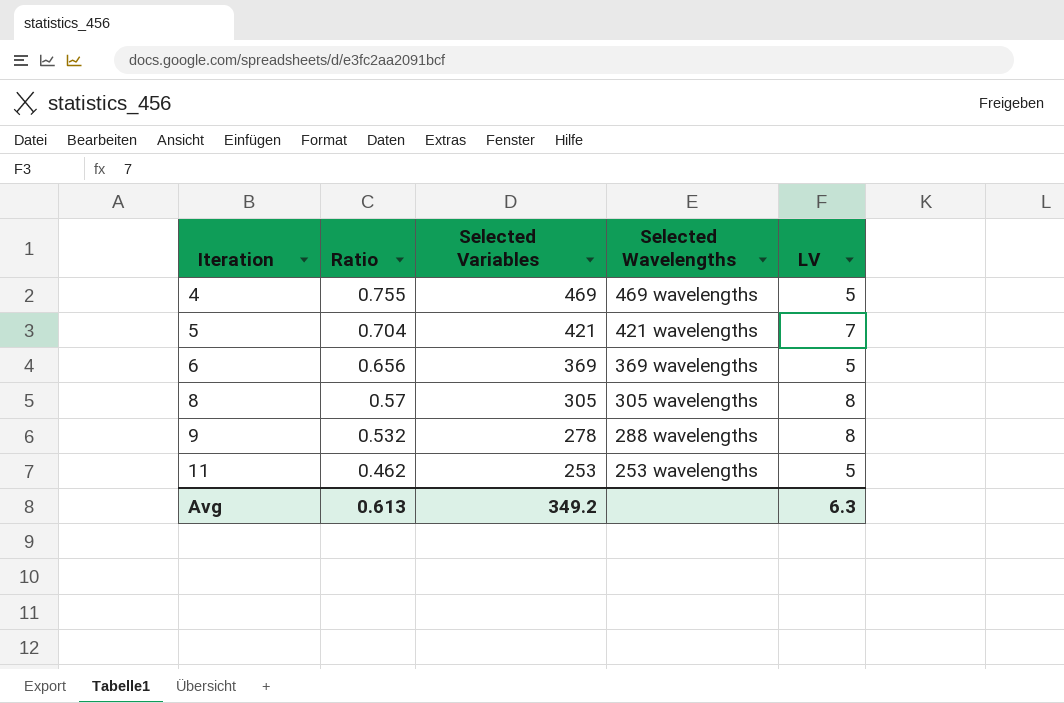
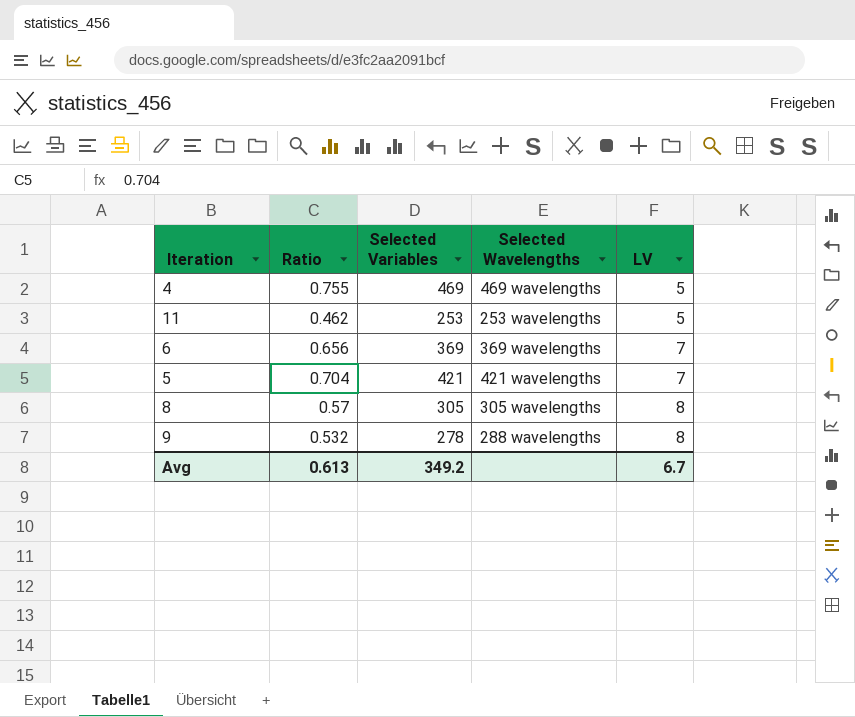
row order: Iteration ascending -> LV ascending
6 | LV: 5 -> 7
Avg | LV: 6.3 -> 6.7

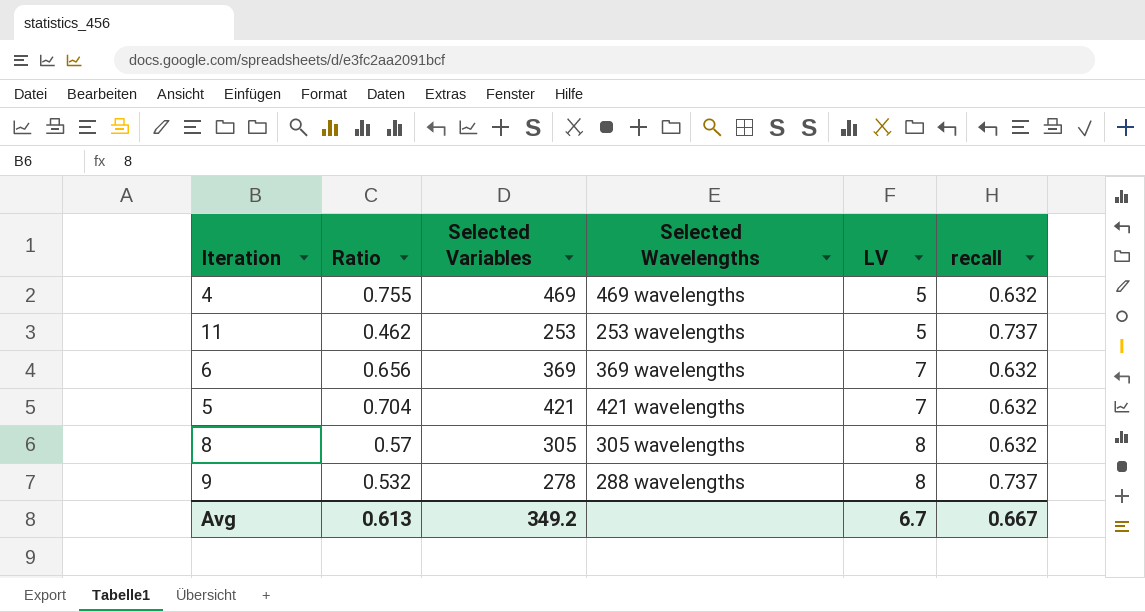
column recall | position: none -> 6

